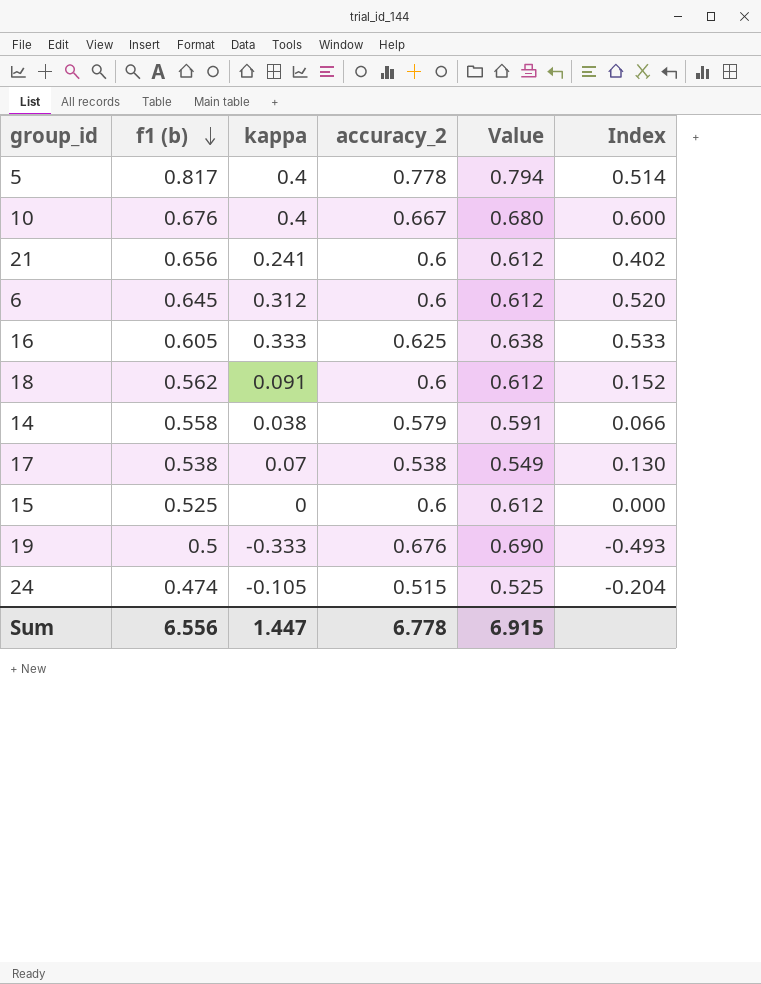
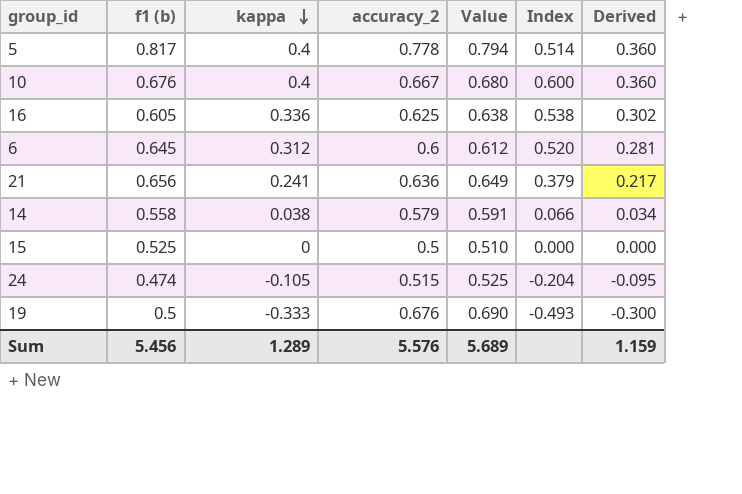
row order: f1 (b) descending -> kappa descending
column Derived | formula: none -> [kappa] * 0.9
row 18: 0.562 | 0.091 | 0.6 | 0.612 | 0.152 -> none
row 17: 0.538 | 0.07 | 0.538 | 0.549 | 0.130 -> none
16 | kappa: 0.333 -> 0.336
16 | Index: 0.533 -> 0.538
21 | accuracy_2: 0.6 -> 0.636
21 | Value: 0.612 -> 0.649
21 | Index: 0.402 -> 0.379
15 | accuracy_2: 0.6 -> 0.5
15 | Value: 0.612 -> 0.510
Sum | f1 (b): 6.556 -> 5.456
Sum | kappa: 1.447 -> 1.289
Sum | accuracy_2: 6.778 -> 5.576
Sum | Value: 6.915 -> 5.689

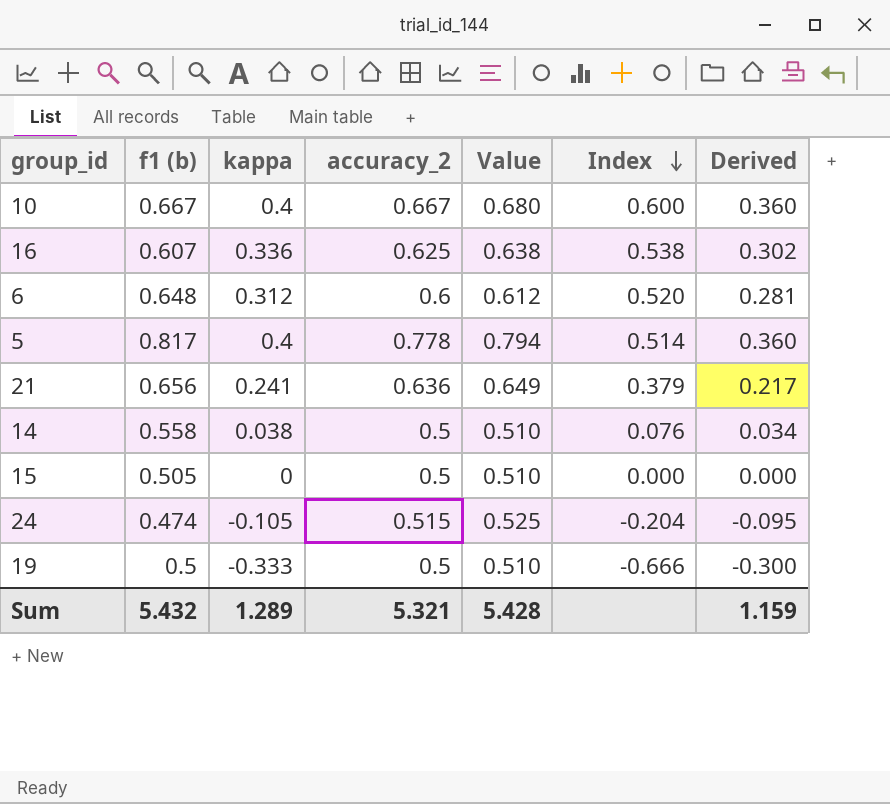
row order: kappa descending -> Index descending
10 | f1 (b): 0.676 -> 0.667
16 | f1 (b): 0.605 -> 0.607
6 | f1 (b): 0.645 -> 0.648
14 | accuracy_2: 0.579 -> 0.5
14 | Value: 0.591 -> 0.510
14 | Index: 0.066 -> 0.076
15 | f1 (b): 0.525 -> 0.505
19 | accuracy_2: 0.676 -> 0.5
19 | Value: 0.690 -> 0.510
19 | Index: -0.493 -> -0.666
Sum | f1 (b): 5.456 -> 5.432
Sum | accuracy_2: 5.576 -> 5.321
Sum | Value: 5.689 -> 5.428

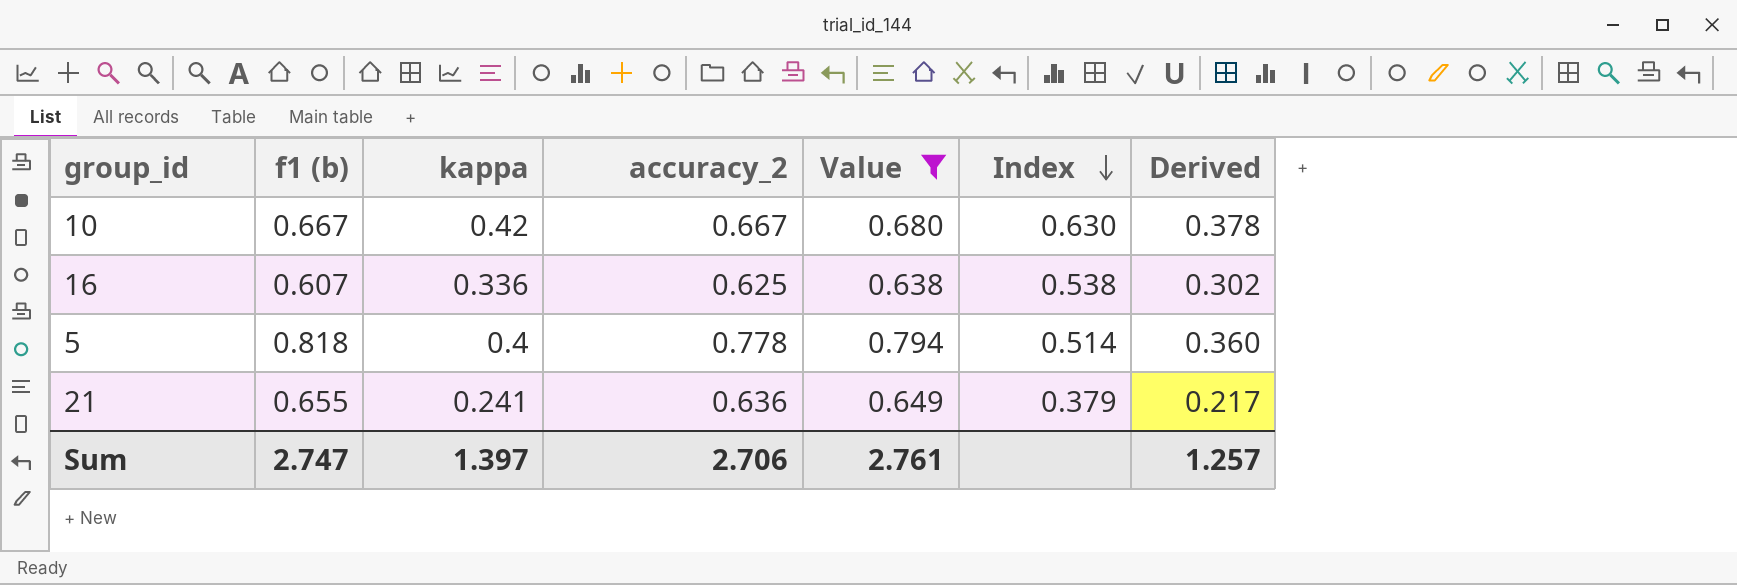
filter: none -> Value >= 0.638
10 | kappa: 0.4 -> 0.42
10 | Index: 0.600 -> 0.630
10 | Derived: 0.360 -> 0.378
5 | f1 (b): 0.817 -> 0.818
21 | f1 (b): 0.656 -> 0.655
Sum | f1 (b): 5.432 -> 2.747
Sum | kappa: 1.289 -> 1.397
Sum | accuracy_2: 5.321 -> 2.706
Sum | Value: 5.428 -> 2.761
Sum | Derived: 1.159 -> 1.257

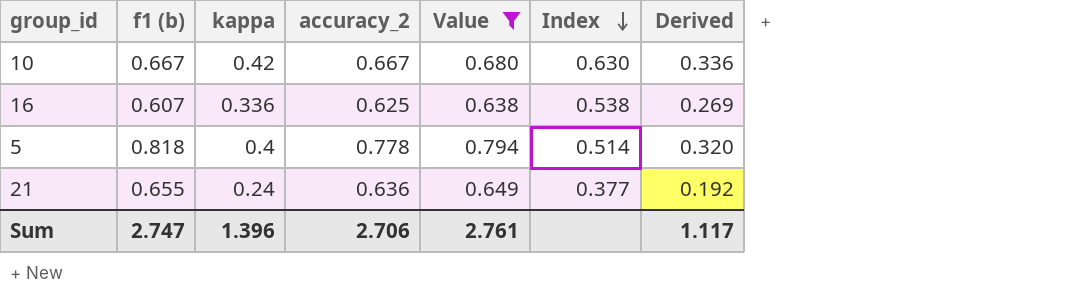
column Derived | formula: [kappa] * 0.9 -> [kappa] * 0.8
21 | kappa: 0.241 -> 0.24
21 | Index: 0.379 -> 0.377
Sum | kappa: 1.397 -> 1.396
Sum | Derived: 1.257 -> 1.117

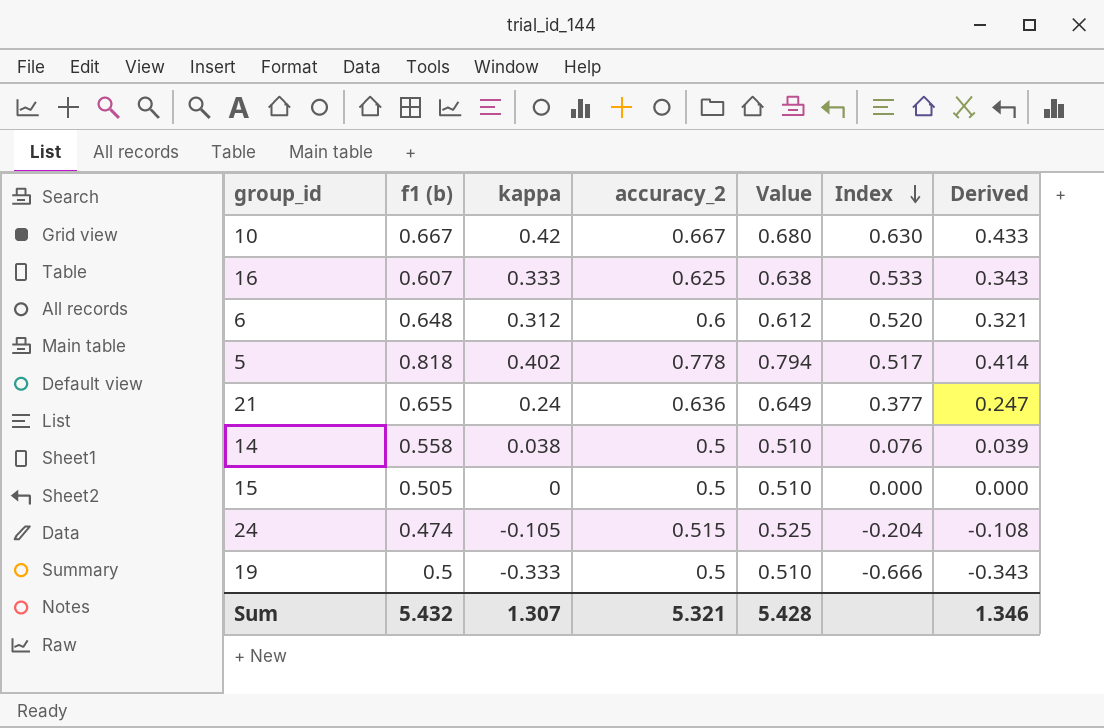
filter: Value >= 0.638 -> none
column Derived | formula: [kappa] * 0.8 -> [kappa] * 1.03
16 | kappa: 0.336 -> 0.333
16 | Index: 0.538 -> 0.533
5 | kappa: 0.4 -> 0.402
5 | Index: 0.514 -> 0.517
Sum | f1 (b): 2.747 -> 5.432
Sum | kappa: 1.396 -> 1.307
Sum | accuracy_2: 2.706 -> 5.321
Sum | Value: 2.761 -> 5.428
Sum | Derived: 1.117 -> 1.346

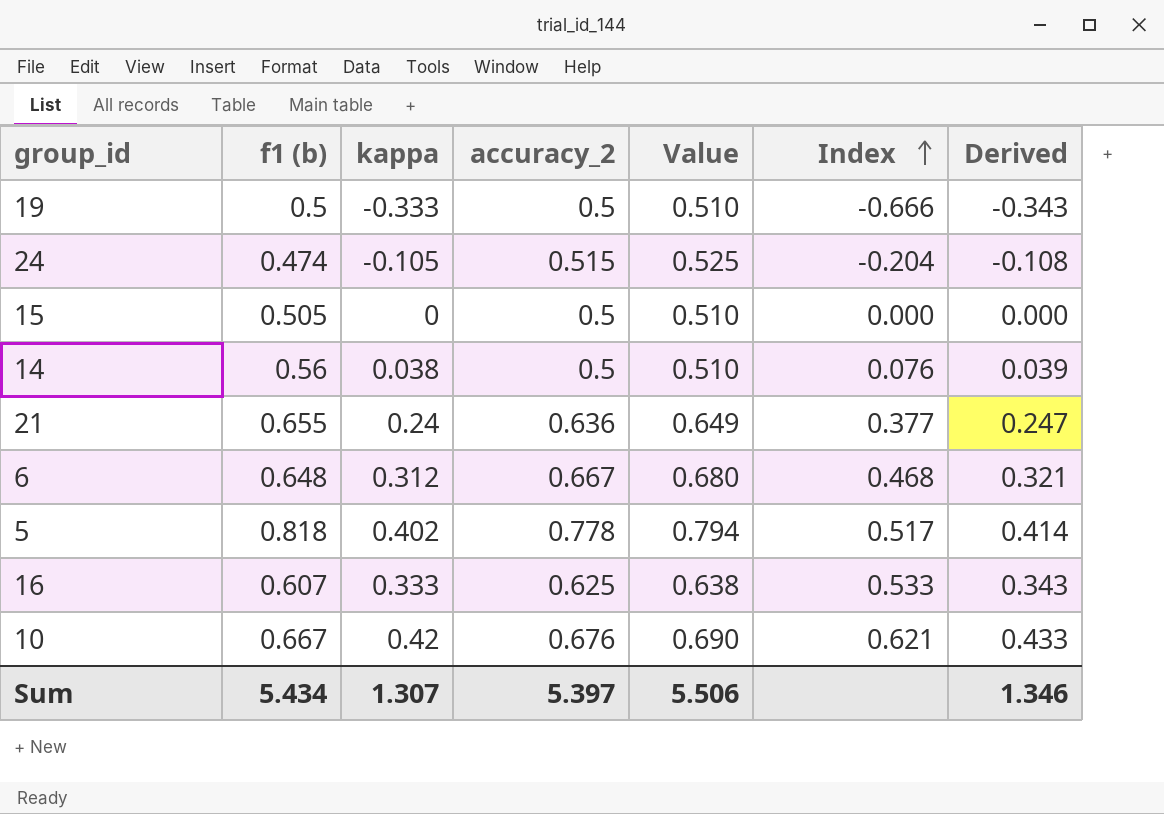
row order: Index descending -> Index ascending
14 | f1 (b): 0.558 -> 0.56
6 | accuracy_2: 0.6 -> 0.667
6 | Value: 0.612 -> 0.680
6 | Index: 0.520 -> 0.468
10 | accuracy_2: 0.667 -> 0.676
10 | Value: 0.680 -> 0.690
10 | Index: 0.630 -> 0.621
Sum | f1 (b): 5.432 -> 5.434
Sum | accuracy_2: 5.321 -> 5.397
Sum | Value: 5.428 -> 5.506

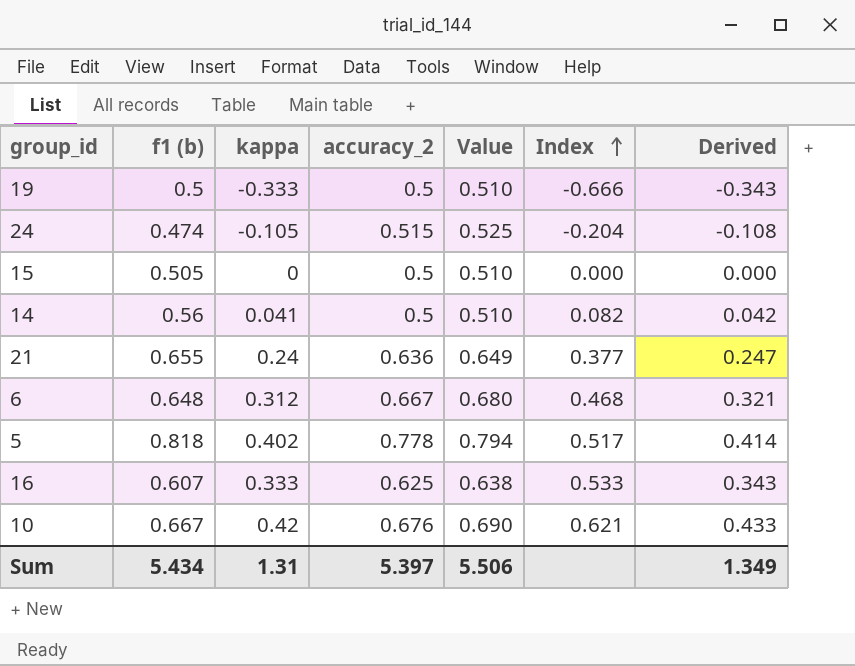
14 | kappa: 0.038 -> 0.041
14 | Index: 0.076 -> 0.082
14 | Derived: 0.039 -> 0.042
Sum | kappa: 1.307 -> 1.31
Sum | Derived: 1.346 -> 1.349

